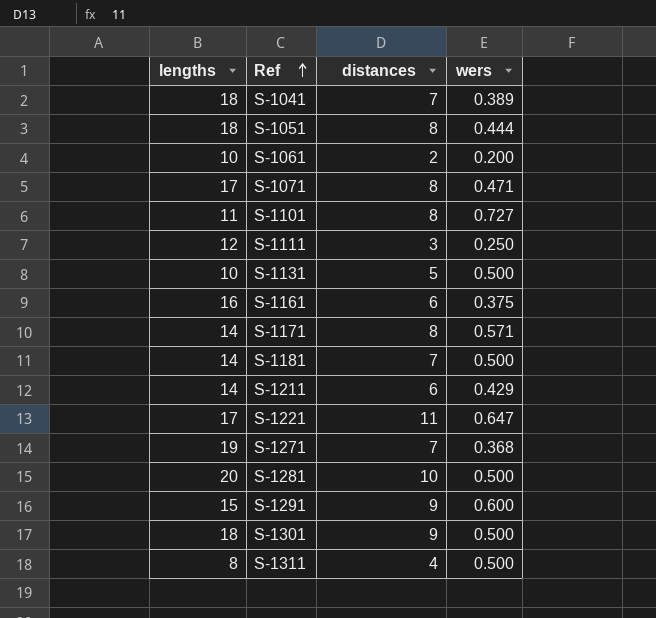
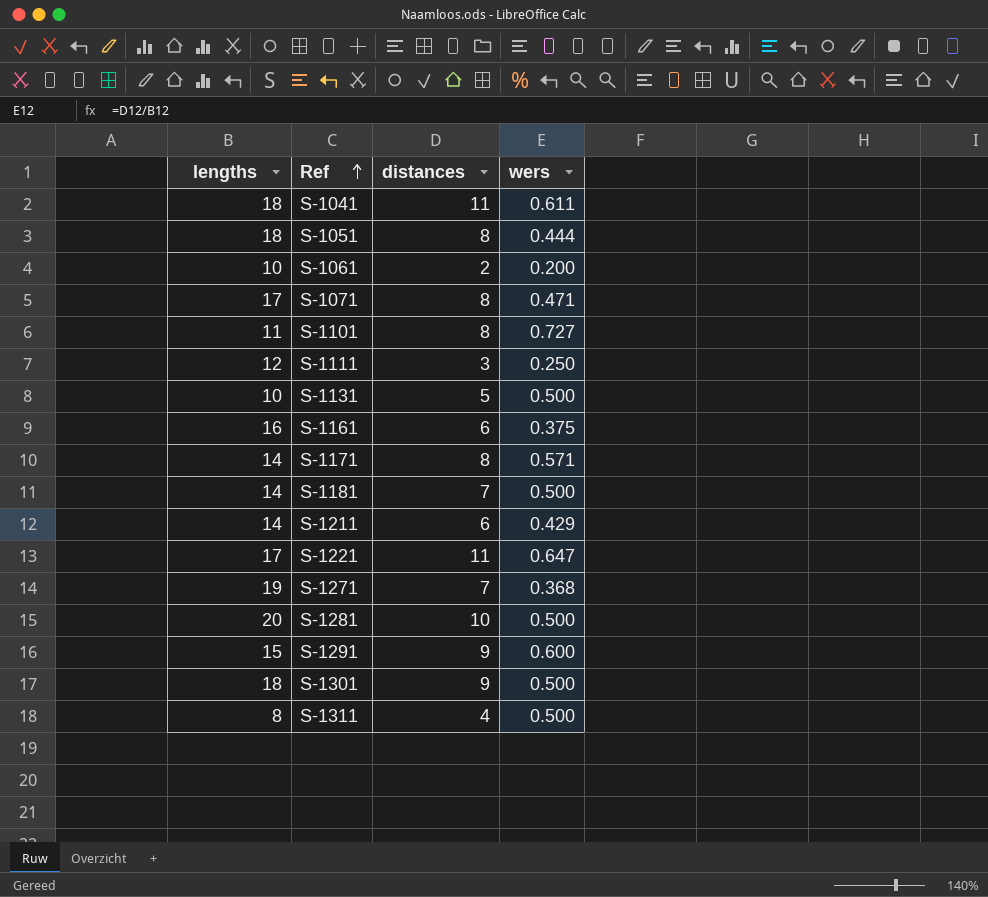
S-1041 | distances: 7 -> 11
S-1041 | wers: 0.389 -> 0.611

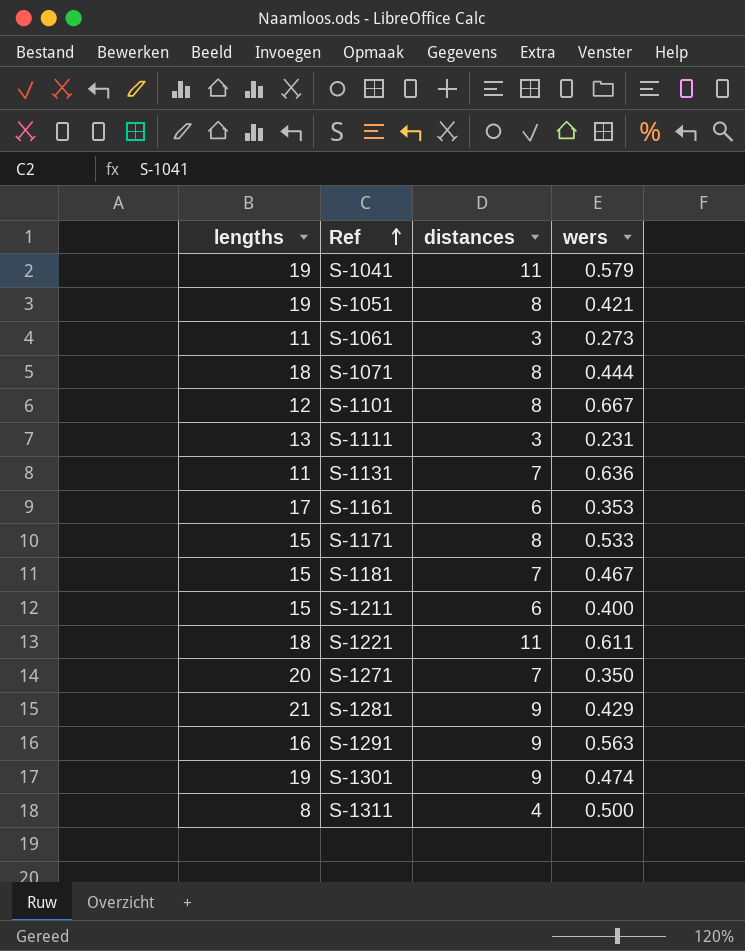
S-1041 | lengths: 18 -> 19
S-1041 | wers: 0.611 -> 0.579
S-1051 | lengths: 18 -> 19
S-1051 | wers: 0.444 -> 0.421
S-1061 | lengths: 10 -> 11
S-1061 | distances: 2 -> 3
S-1061 | wers: 0.200 -> 0.273
S-1071 | lengths: 17 -> 18
S-1071 | wers: 0.471 -> 0.444
S-1101 | lengths: 11 -> 12
S-1101 | wers: 0.727 -> 0.667
S-1111 | lengths: 12 -> 13
S-1111 | wers: 0.250 -> 0.231
S-1131 | lengths: 10 -> 11
S-1131 | distances: 5 -> 7
S-1131 | wers: 0.500 -> 0.636
S-1161 | lengths: 16 -> 17
S-1161 | wers: 0.375 -> 0.353
S-1171 | lengths: 14 -> 15
S-1171 | wers: 0.571 -> 0.533
S-1181 | lengths: 14 -> 15
S-1181 | wers: 0.500 -> 0.467
S-1211 | lengths: 14 -> 15
S-1211 | wers: 0.429 -> 0.400
S-1221 | lengths: 17 -> 18
S-1221 | wers: 0.647 -> 0.611
S-1271 | lengths: 19 -> 20
S-1271 | wers: 0.368 -> 0.350
S-1281 | lengths: 20 -> 21
S-1281 | distances: 10 -> 9
S-1281 | wers: 0.500 -> 0.429
S-1291 | lengths: 15 -> 16
S-1291 | wers: 0.600 -> 0.563
S-1301 | lengths: 18 -> 19
S-1301 | wers: 0.500 -> 0.474

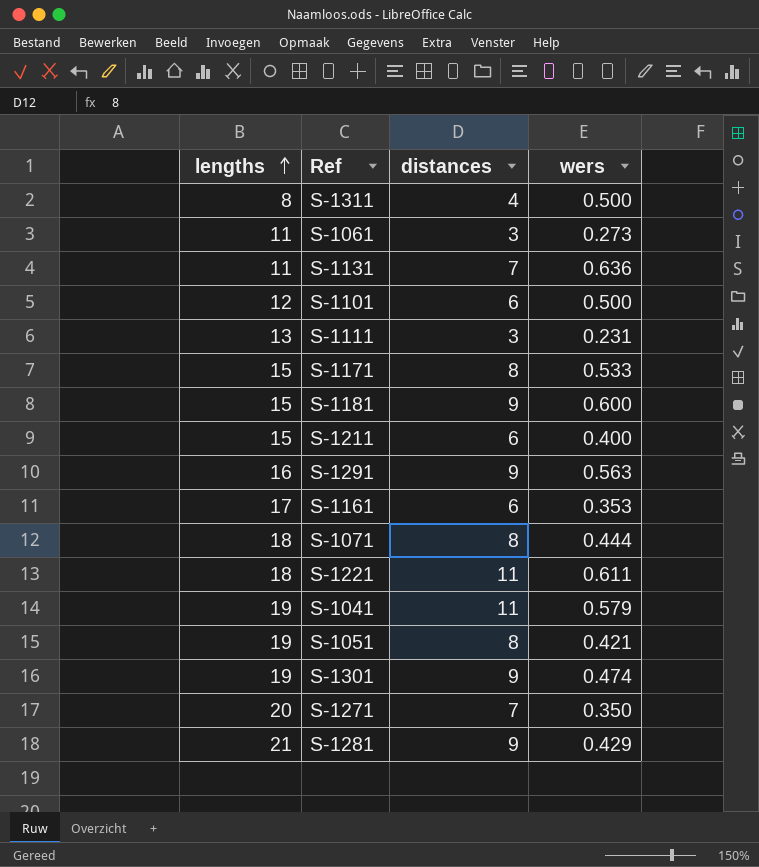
row order: Ref ascending -> lengths ascending
S-1101 | distances: 8 -> 6
S-1101 | wers: 0.667 -> 0.500
S-1181 | distances: 7 -> 9
S-1181 | wers: 0.467 -> 0.600

